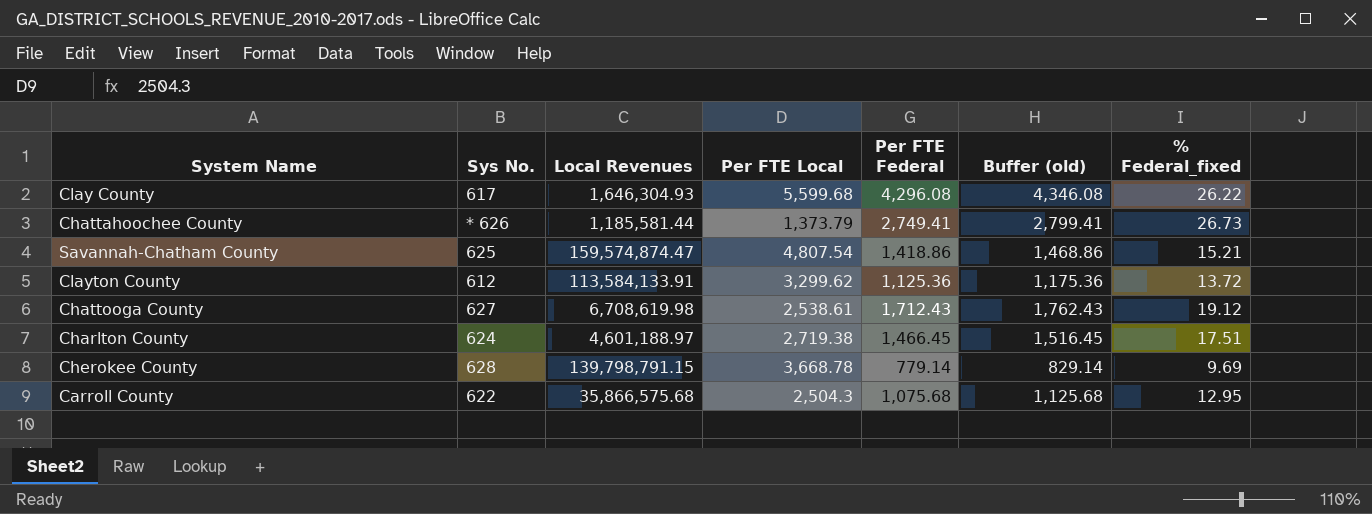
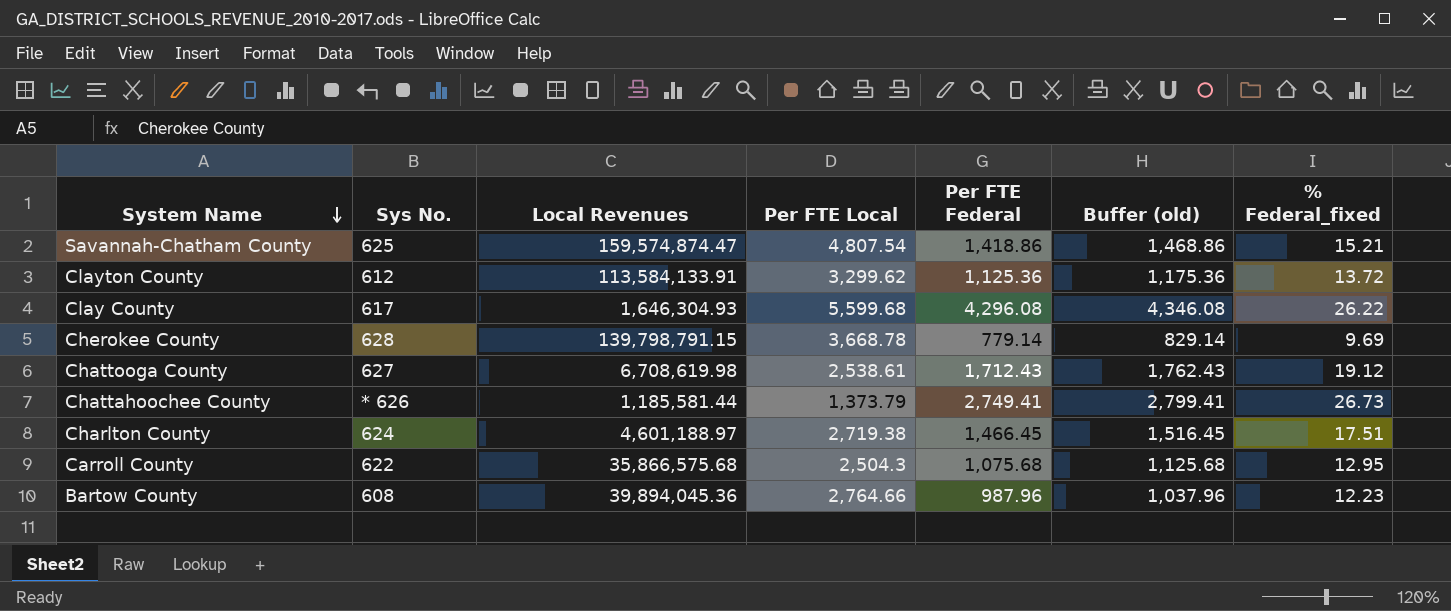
row order: none -> System Name descending
row Bartow County: none -> 608 | 39,894,045.36 | 2,764.66 | 987.96 | 1,037.96 | 12.23

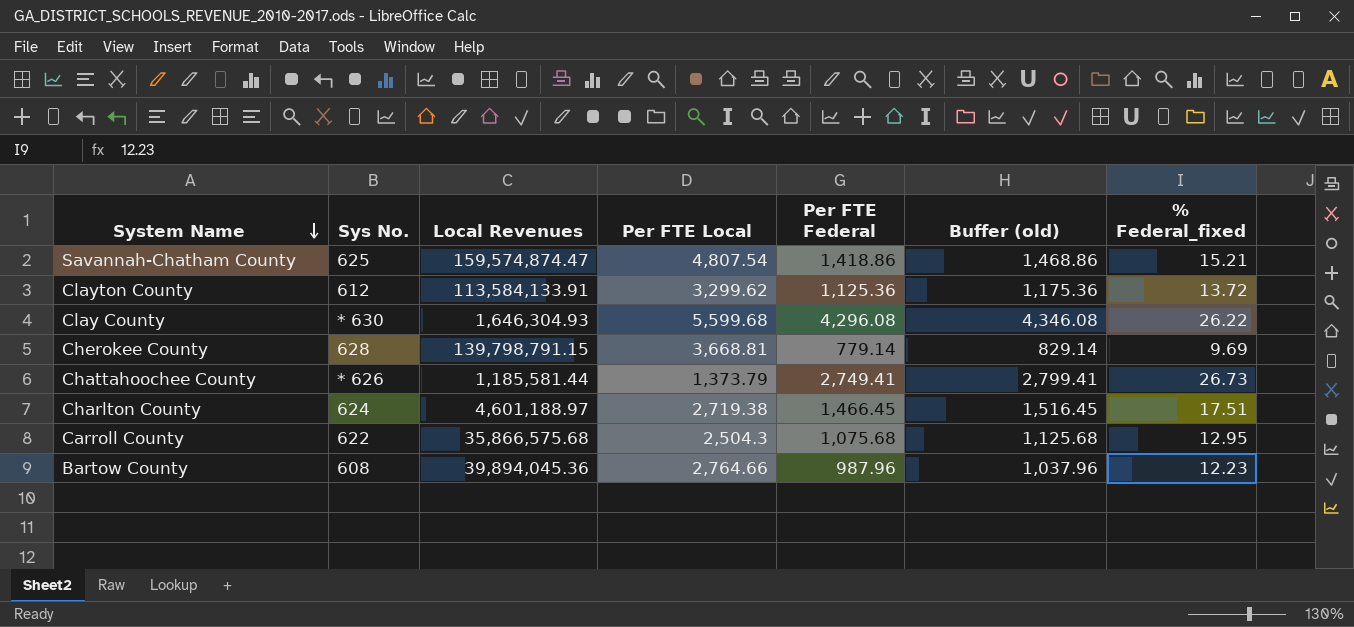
row Chattooga County: 627 | 6,708,619.98 | 2,538.61 | 1,712.43 | 1,762.43 | 19.12 -> none
Clay County | Sys No.: 617 -> * 630
Cherokee County | Per FTE Local: 3,668.78 -> 3,668.81

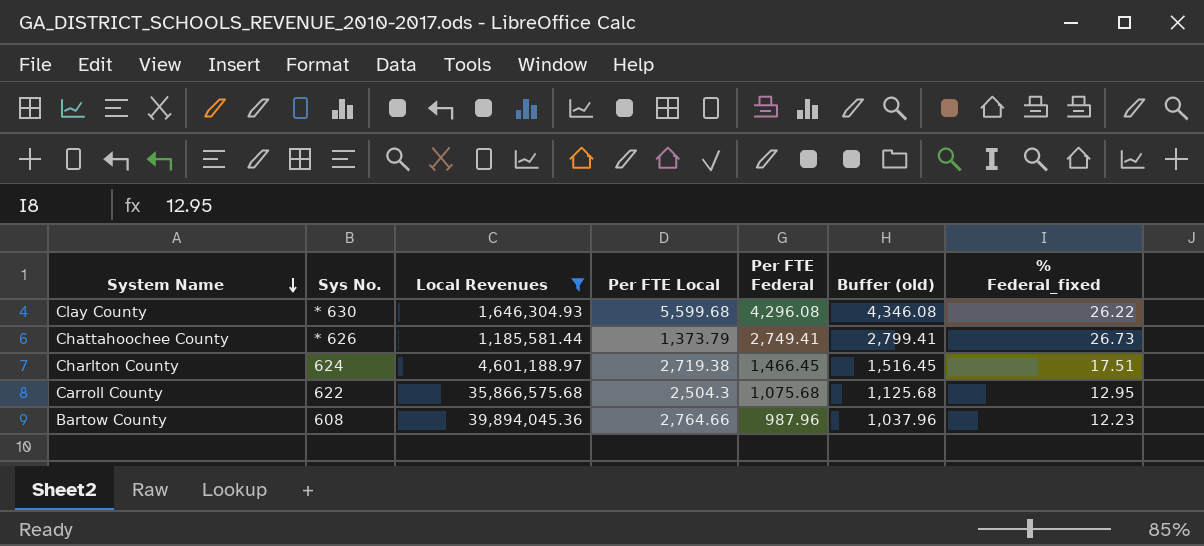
filter: none -> Local Revenues <= 39,894,045.36

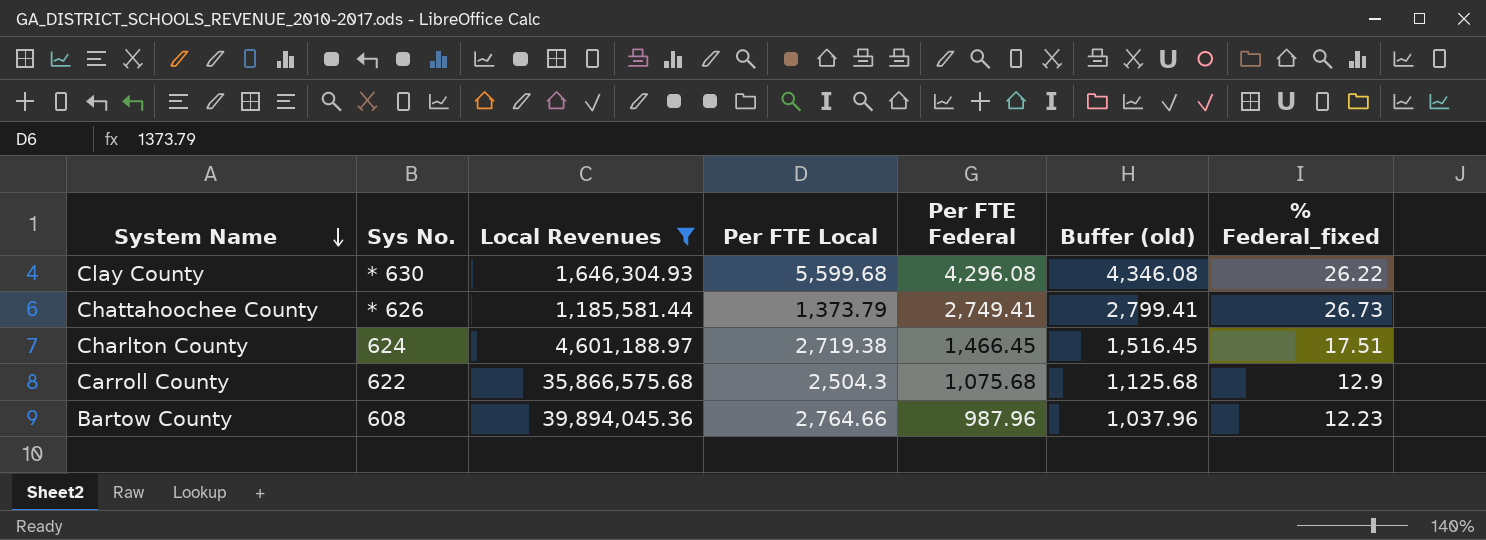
Carroll County | % Federal_fixed: 12.95 -> 12.9

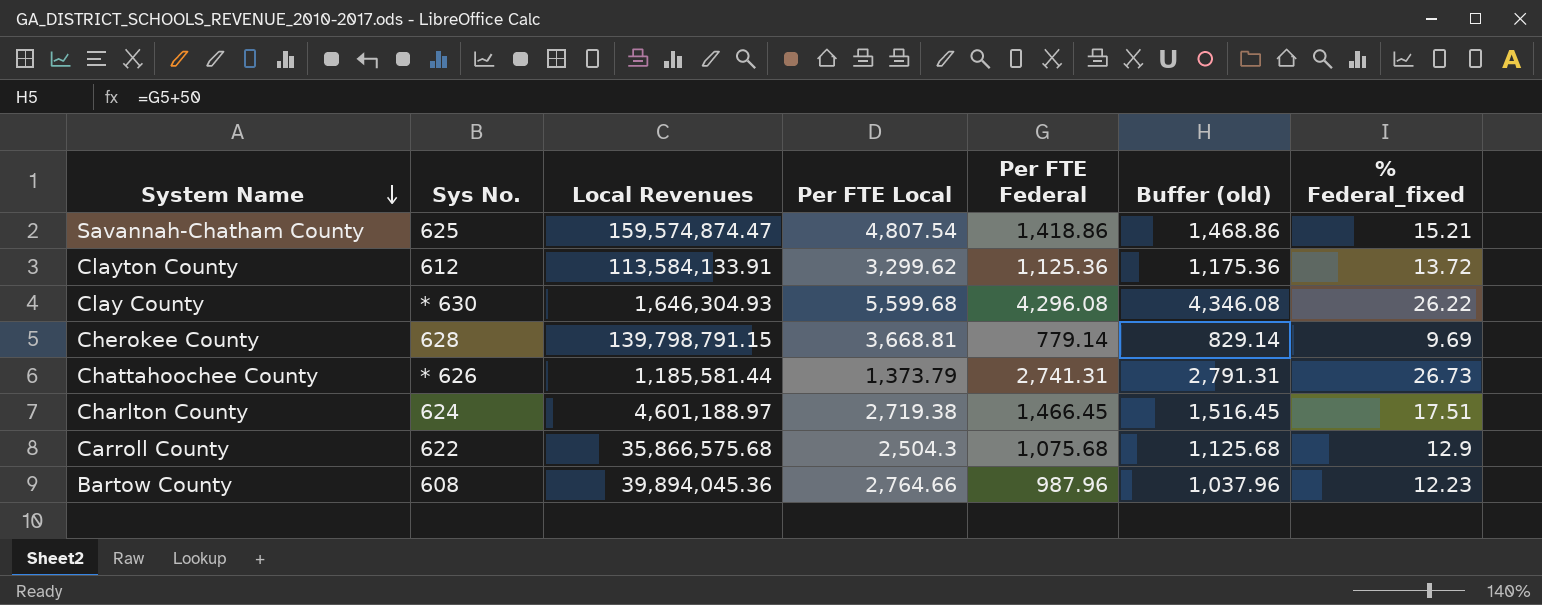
filter: Local Revenues <= 39,894,045.36 -> none
Chattahoochee County | Per FTE Federal: 2,749.41 -> 2,741.31
Chattahoochee County | Buffer (old): 2,799.41 -> 2,791.31

